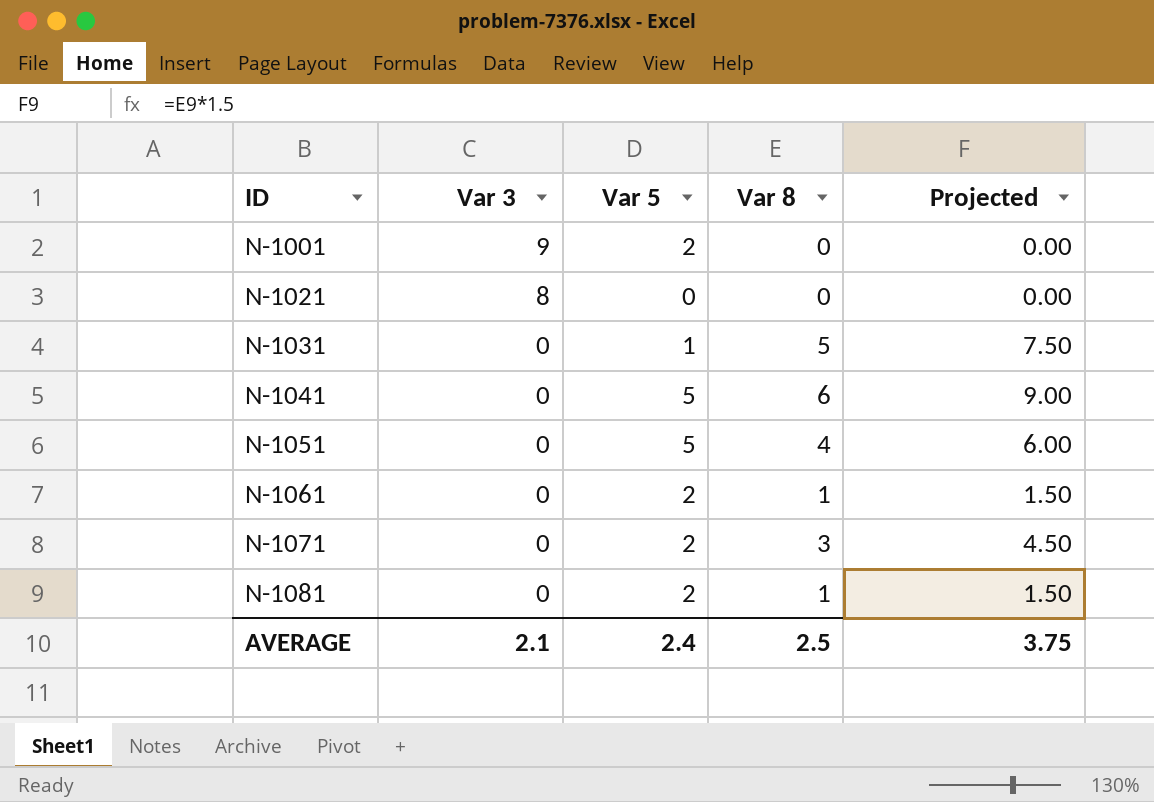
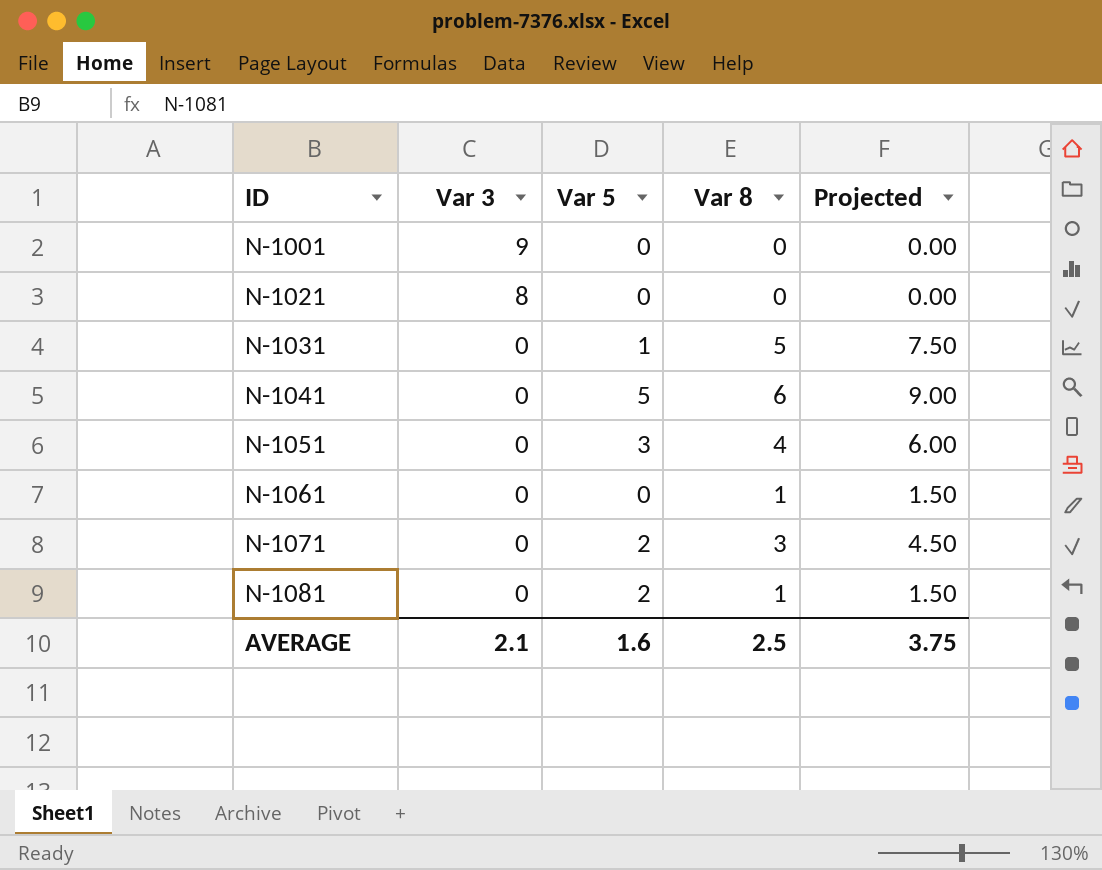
N-1001 | Var 5: 2 -> 0
N-1051 | Var 5: 5 -> 3
N-1061 | Var 5: 2 -> 0
AVERAGE | Var 5: 2.4 -> 1.6

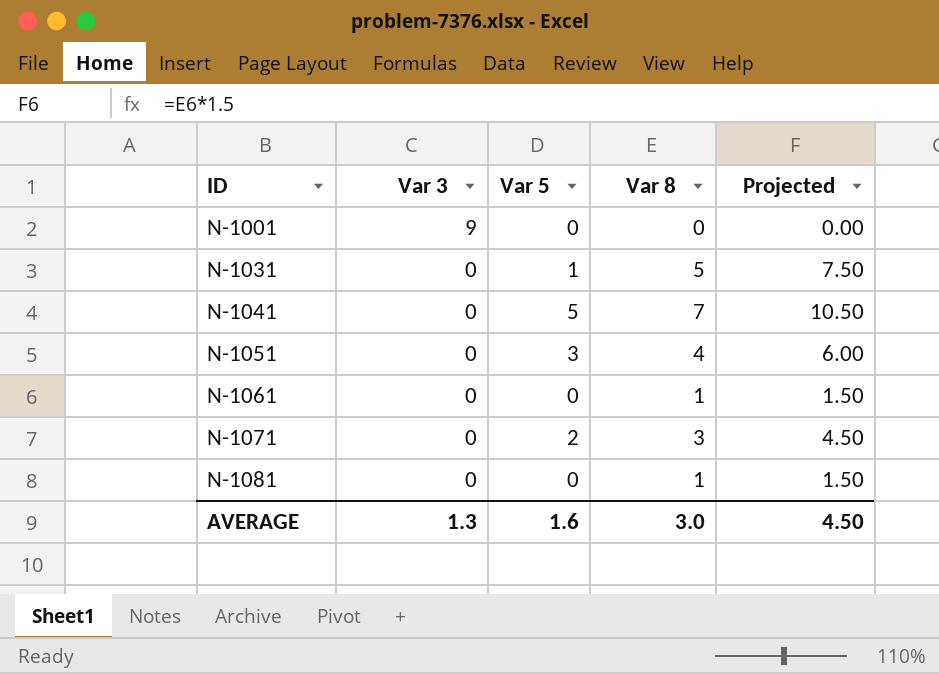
row N-1021: 8 | 0 | 0 | 0.00 -> none
N-1041 | Var 8: 6 -> 7
N-1041 | Projected: 9.00 -> 10.50
N-1081 | Var 5: 2 -> 0
AVERAGE | Var 3: 2.1 -> 1.3
AVERAGE | Var 8: 2.5 -> 3.0
AVERAGE | Projected: 3.75 -> 4.50

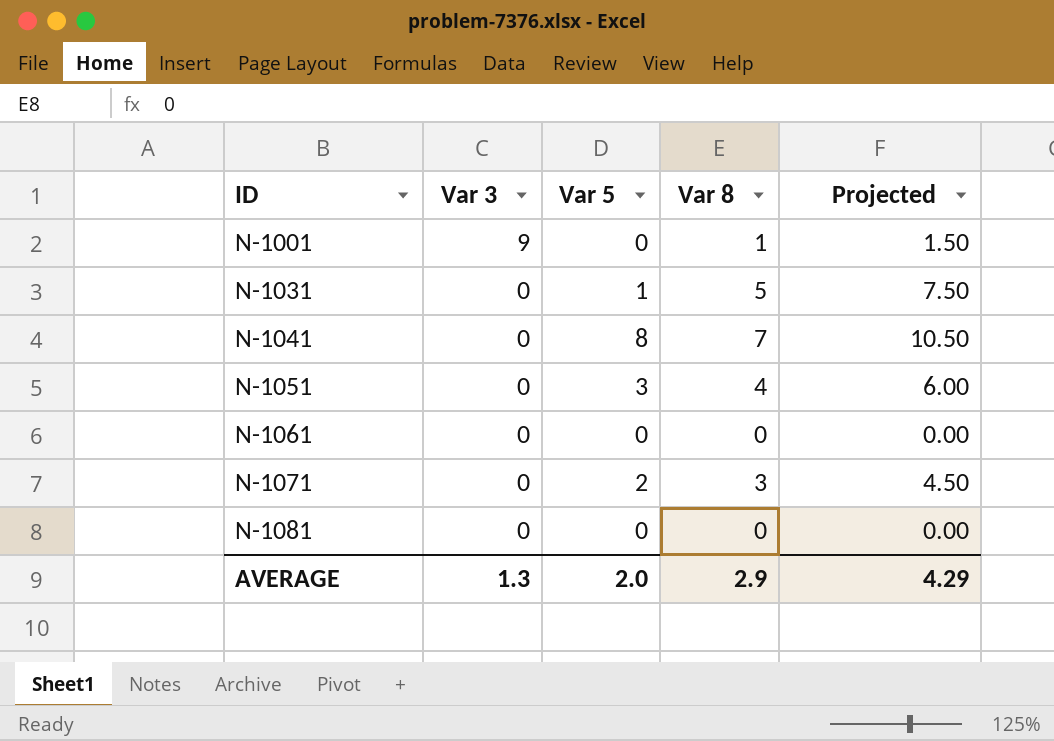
N-1001 | Var 8: 0 -> 1
N-1001 | Projected: 0.00 -> 1.50
N-1041 | Var 5: 5 -> 8
N-1061 | Var 8: 1 -> 0
N-1061 | Projected: 1.50 -> 0.00
N-1081 | Var 8: 1 -> 0
N-1081 | Projected: 1.50 -> 0.00
AVERAGE | Var 5: 1.6 -> 2.0
AVERAGE | Var 8: 3.0 -> 2.9
AVERAGE | Projected: 4.50 -> 4.29

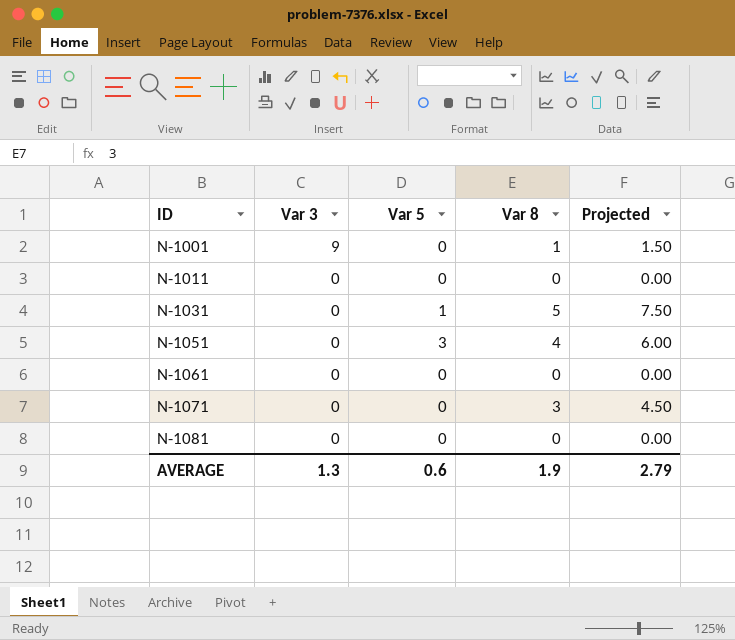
row N-1041: 0 | 8 | 7 | 10.50 -> none
row N-1011: none -> 0 | 0 | 0 | 0.00
N-1071 | Var 5: 2 -> 0
AVERAGE | Var 5: 2.0 -> 0.6
AVERAGE | Var 8: 2.9 -> 1.9
AVERAGE | Projected: 4.29 -> 2.79

